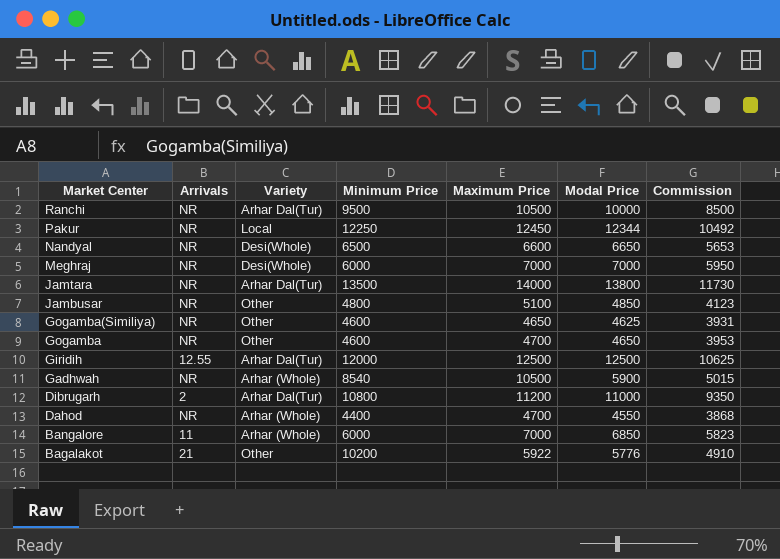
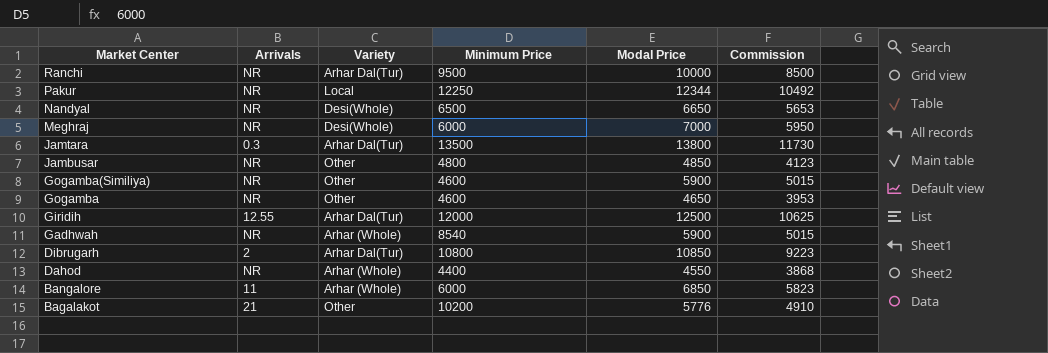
column Maximum Price | position: 5 -> none
Jamtara | Arrivals: NR -> 0.3
Gogamba(Similiya) | Modal Price: 4625 -> 5900
Gogamba(Similiya) | Commission: 3931 -> 5015
Dibrugarh | Modal Price: 11000 -> 10850
Dibrugarh | Commission: 9350 -> 9223

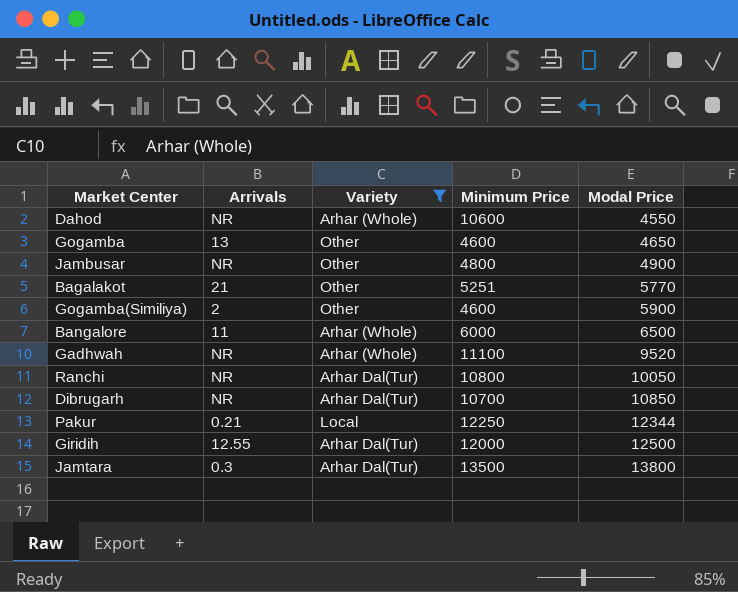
filter: none -> Variety != Desi(Whole)
row order: Market Center descending -> Modal Price ascending
column Commission | formula: [Modal Price] * 0.85 -> none
Dahod | Minimum Price: 4400 -> 10600
Gogamba | Arrivals: NR -> 13
Jambusar | Modal Price: 4850 -> 4900
Bagalakot | Minimum Price: 10200 -> 5251
Bagalakot | Modal Price: 5776 -> 5770
Gogamba(Similiya) | Arrivals: NR -> 2
Bangalore | Modal Price: 6850 -> 6500
Gadhwah | Minimum Price: 8540 -> 11100
Gadhwah | Modal Price: 5900 -> 9520
Ranchi | Minimum Price: 9500 -> 10800
Ranchi | Modal Price: 10000 -> 10050
Dibrugarh | Arrivals: 2 -> NR
Dibrugarh | Minimum Price: 10800 -> 10700
Pakur | Arrivals: NR -> 0.21

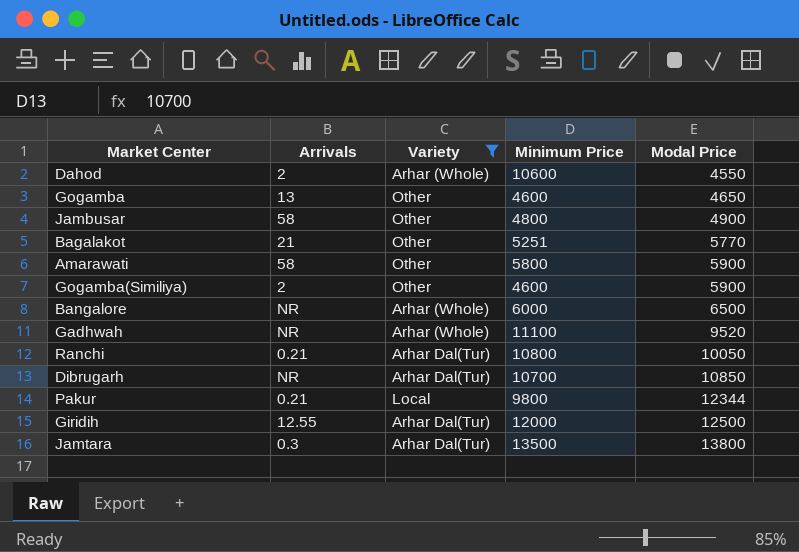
Dahod | Arrivals: NR -> 2
Jambusar | Arrivals: NR -> 58
row Amarawati: none -> 58 | Other | 5800 | 5900
Bangalore | Arrivals: 11 -> NR
Ranchi | Arrivals: NR -> 0.21
Pakur | Minimum Price: 12250 -> 9800

